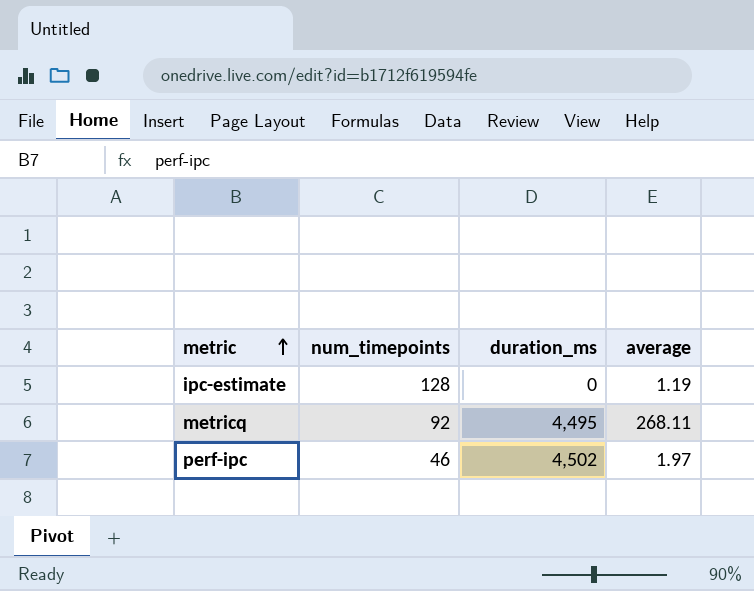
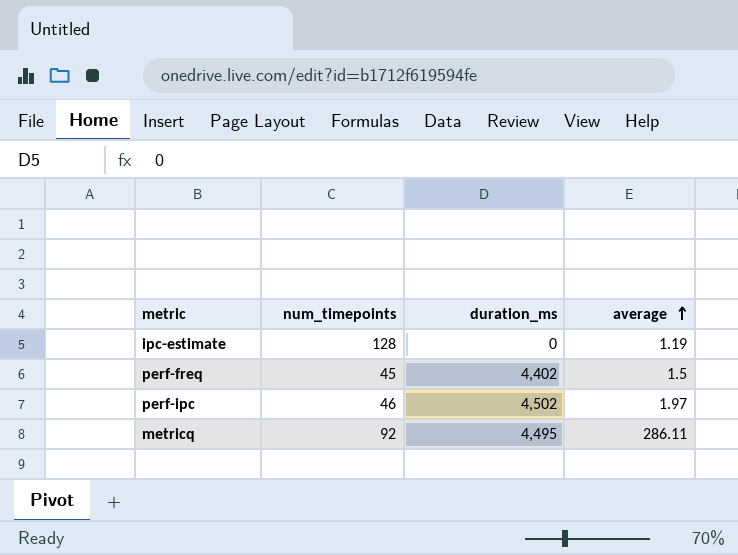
row order: metric ascending -> average ascending
row perf-freq: none -> 45 | 4,402 | 1.5
metricq | average: 268.11 -> 286.11

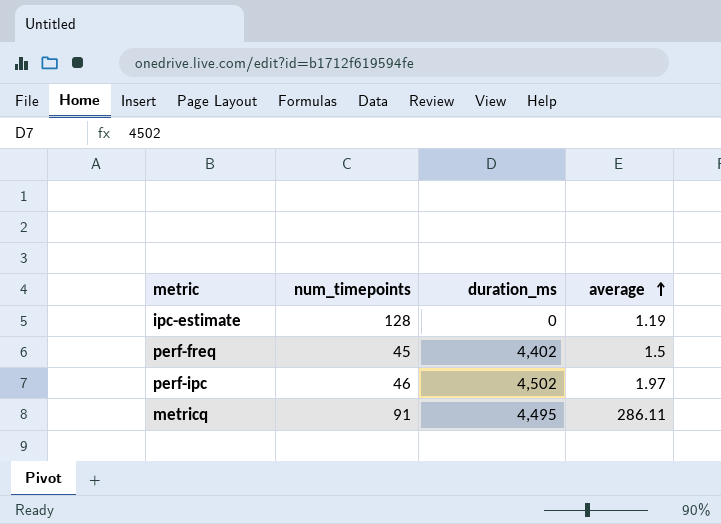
metricq | num_timepoints: 92 -> 91

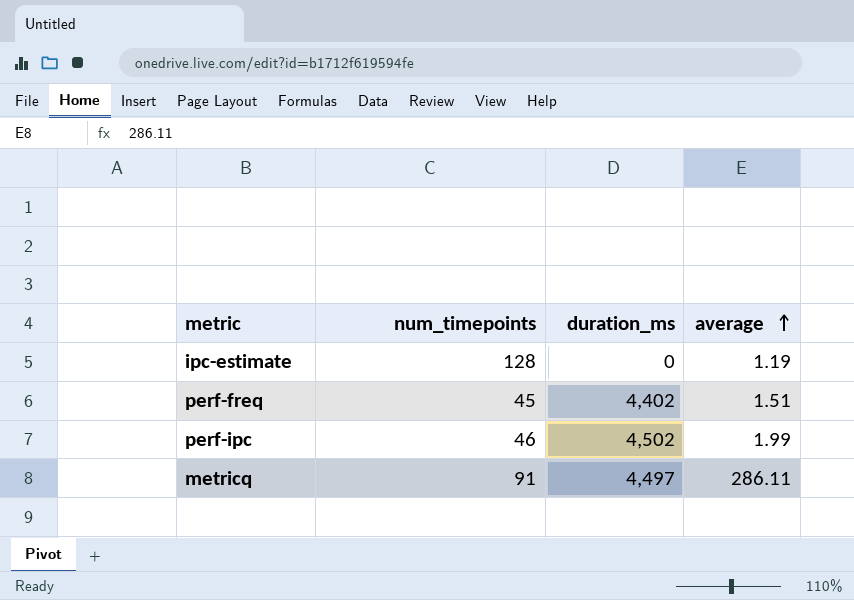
perf-freq | average: 1.5 -> 1.51
perf-ipc | average: 1.97 -> 1.99
metricq | duration_ms: 4,495 -> 4,497

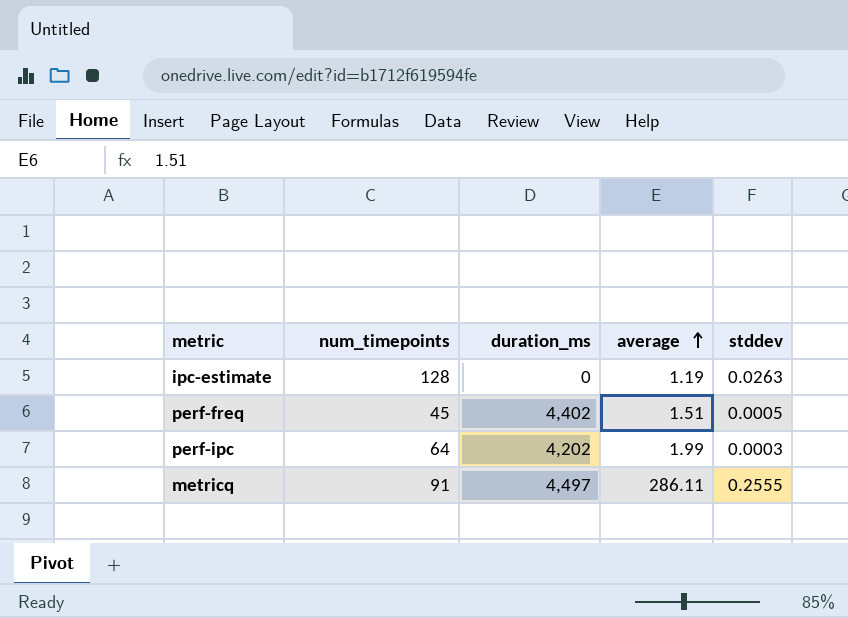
column stddev | position: none -> 5
perf-ipc | num_timepoints: 46 -> 64
perf-ipc | duration_ms: 4,502 -> 4,202

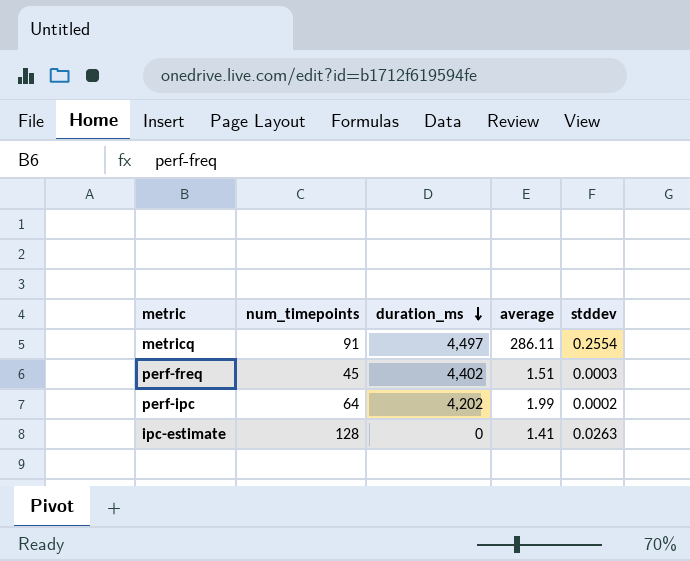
row order: average ascending -> duration_ms descending
metricq | stddev: 0.2555 -> 0.2554
perf-freq | stddev: 0.0005 -> 0.0003
perf-ipc | stddev: 0.0003 -> 0.0002
ipc-estimate | average: 1.19 -> 1.41

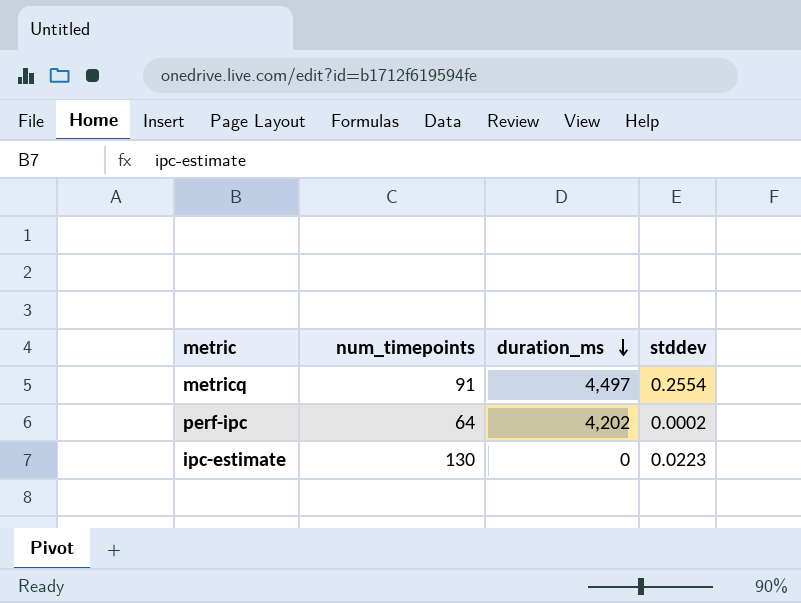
column average | position: 4 -> none
row perf-freq: 45 | 4,402 | 1.51 | 0.0003 -> none
ipc-estimate | num_timepoints: 128 -> 130
ipc-estimate | stddev: 0.0263 -> 0.0223

